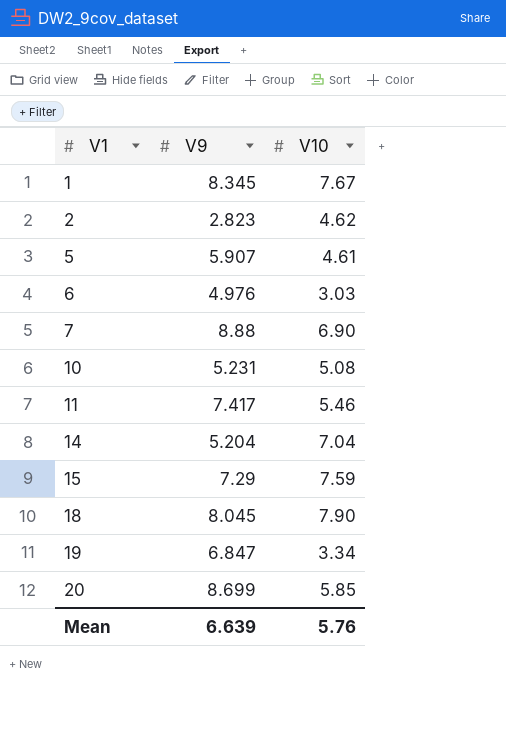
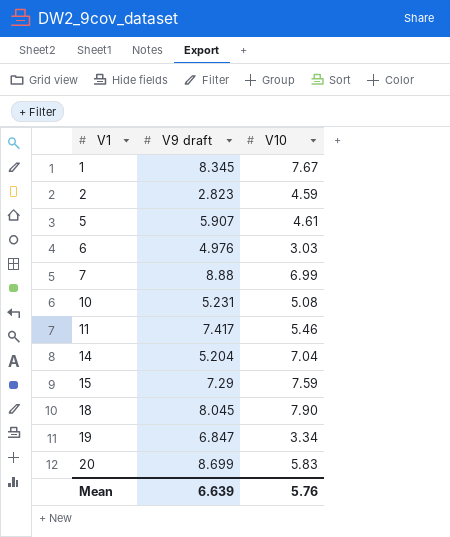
column name: V9 -> V9 draft
2 | V10: 4.62 -> 4.59
7 | V10: 6.90 -> 6.99
20 | V10: 5.85 -> 5.83

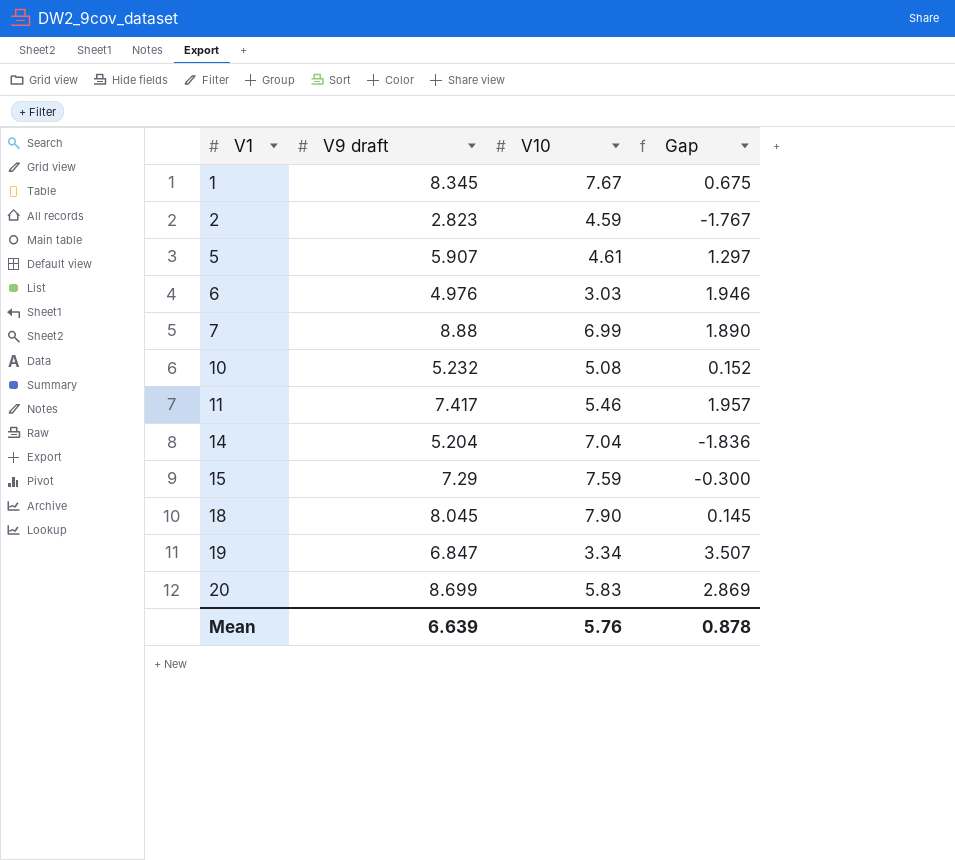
column Gap | formula: none -> [V9 draft] - [V10]
10 | V9 draft: 5.231 -> 5.232

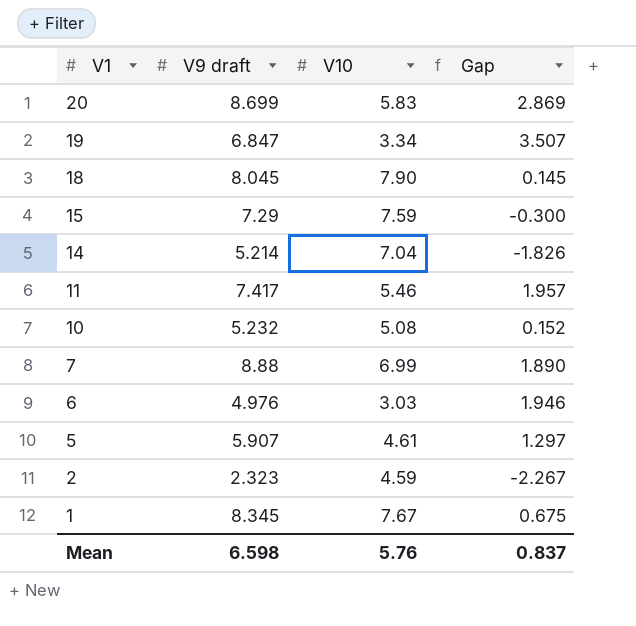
row order: V1 ascending -> V1 descending
14 | V9 draft: 5.204 -> 5.214
14 | Gap: -1.836 -> -1.826
2 | V9 draft: 2.823 -> 2.323
2 | Gap: -1.767 -> -2.267
Mean | V9 draft: 6.639 -> 6.598
Mean | Gap: 0.878 -> 0.837

